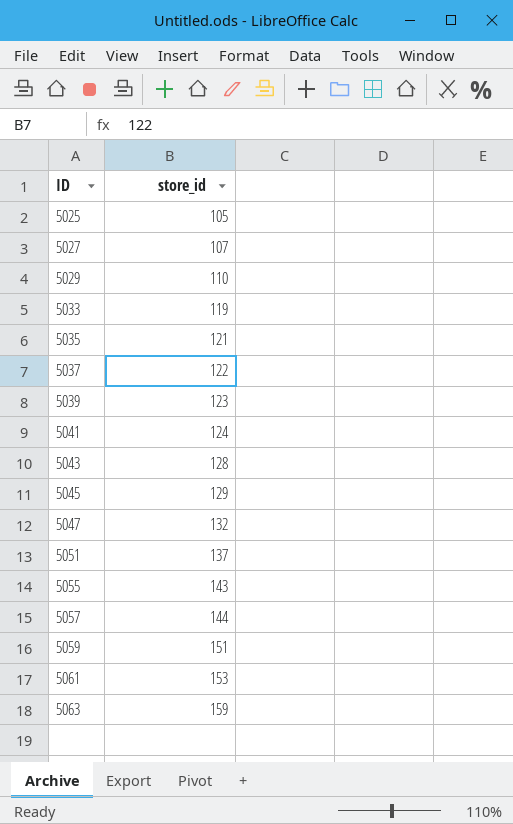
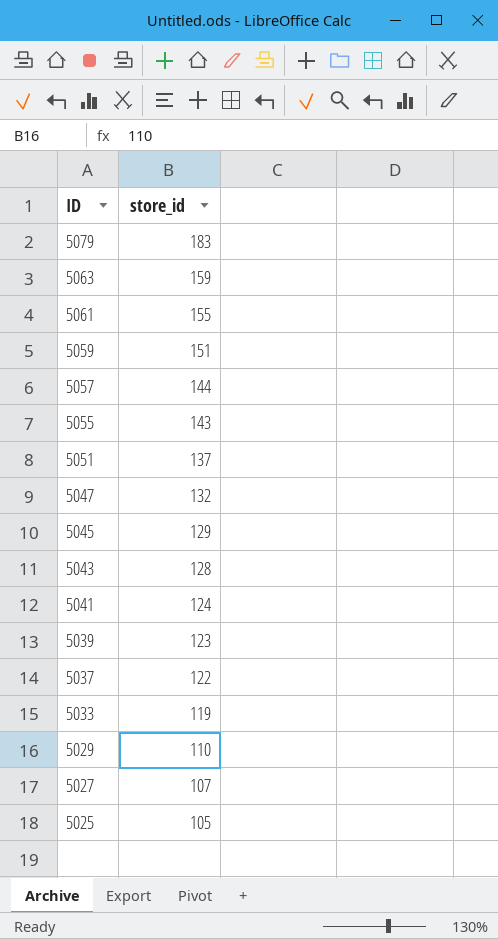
row order: ID ascending -> ID descending
row 5035: 121 -> none
row 5079: none -> 183
5061 | store_id: 153 -> 155

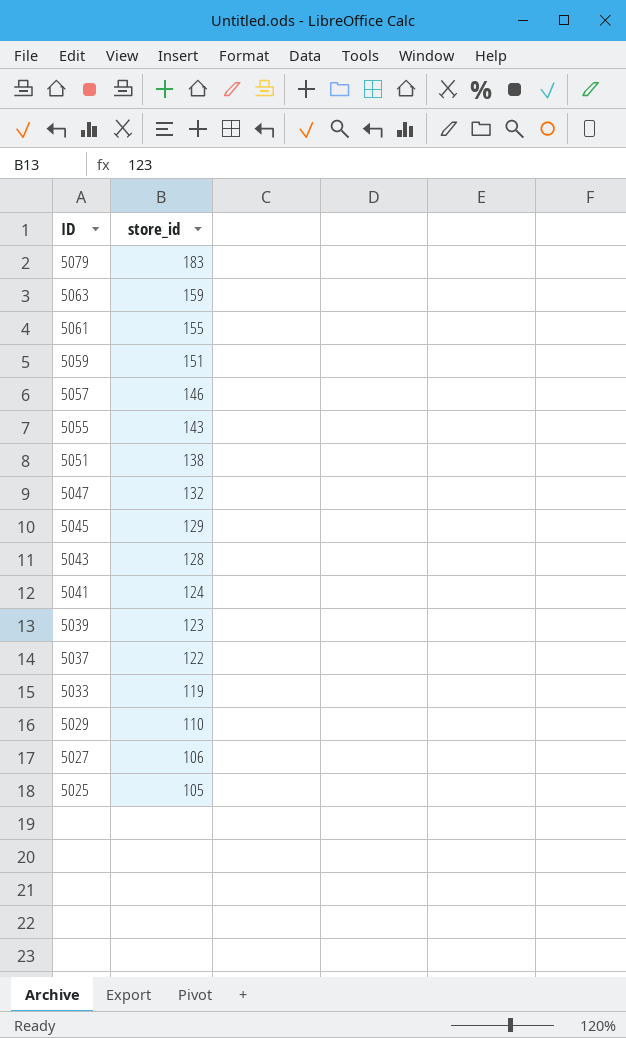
5057 | store_id: 144 -> 146
5051 | store_id: 137 -> 138
5027 | store_id: 107 -> 106

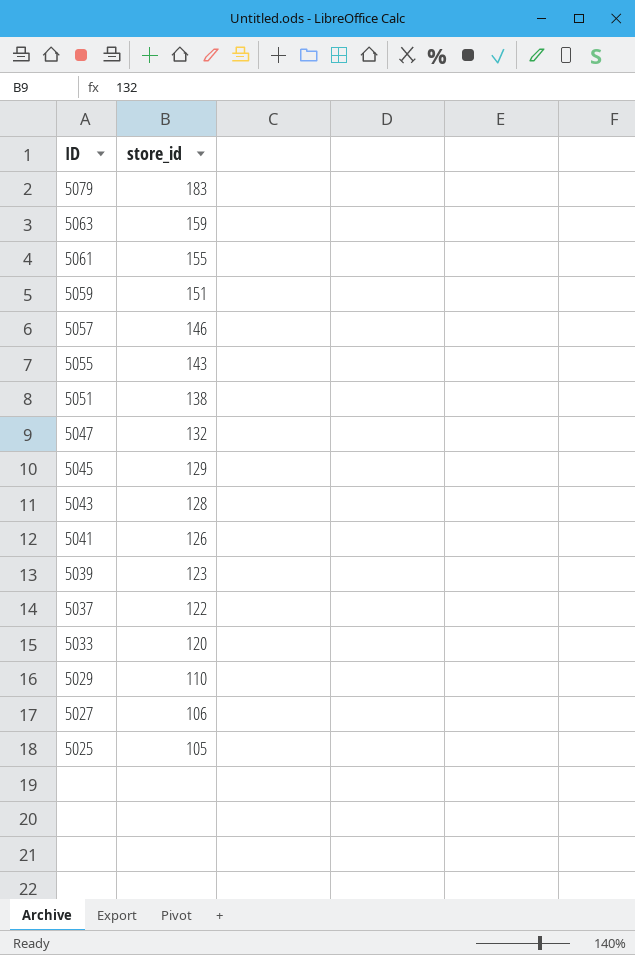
5041 | store_id: 124 -> 126
5033 | store_id: 119 -> 120

